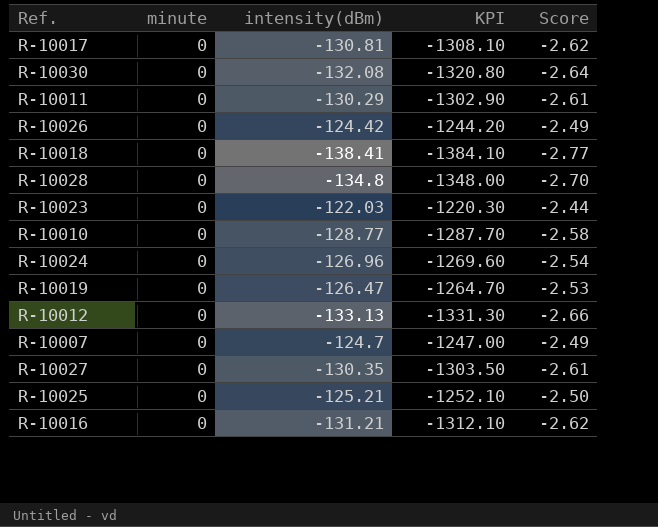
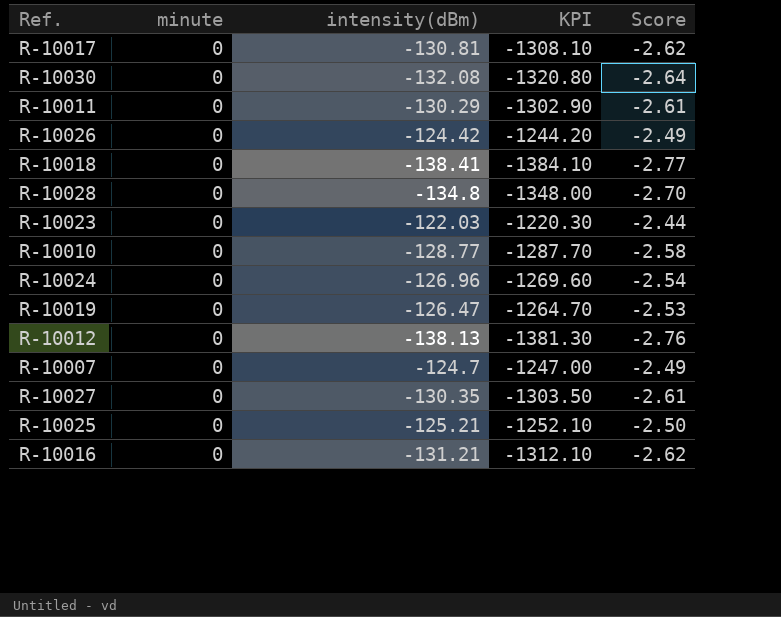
R-10012 | intensity(dBm): -133.13 -> -138.13
R-10012 | KPI: -1331.30 -> -1381.30
R-10012 | Score: -2.66 -> -2.76

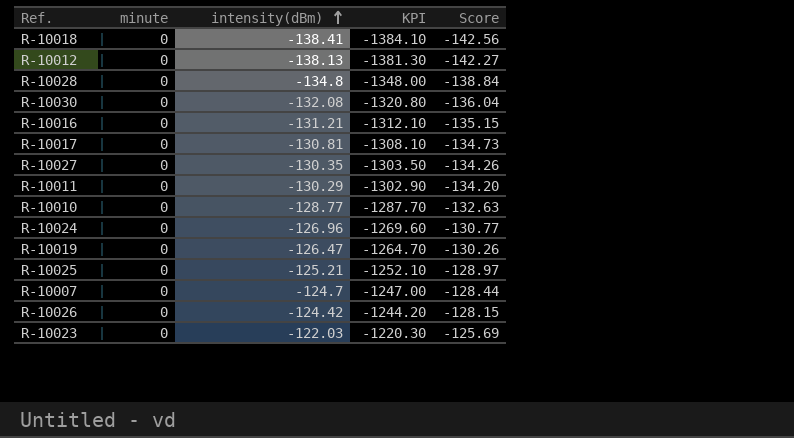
row order: none -> intensity(dBm) ascending
column Score | formula: [intensity(dBm)] * 0.02 -> [intensity(dBm)] * 1.03

